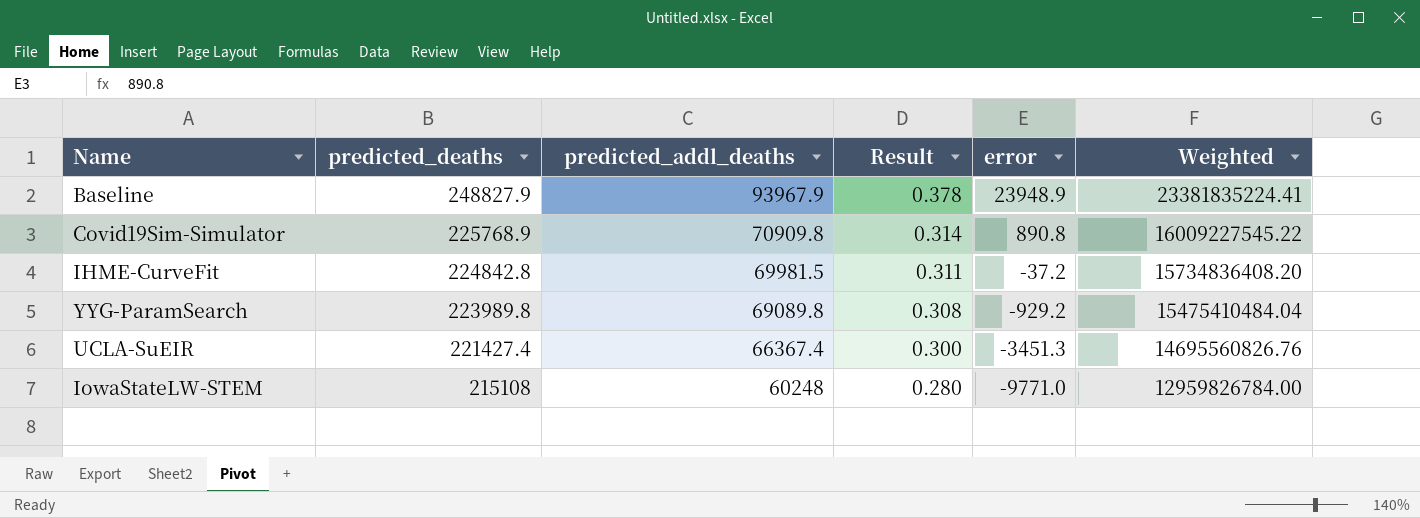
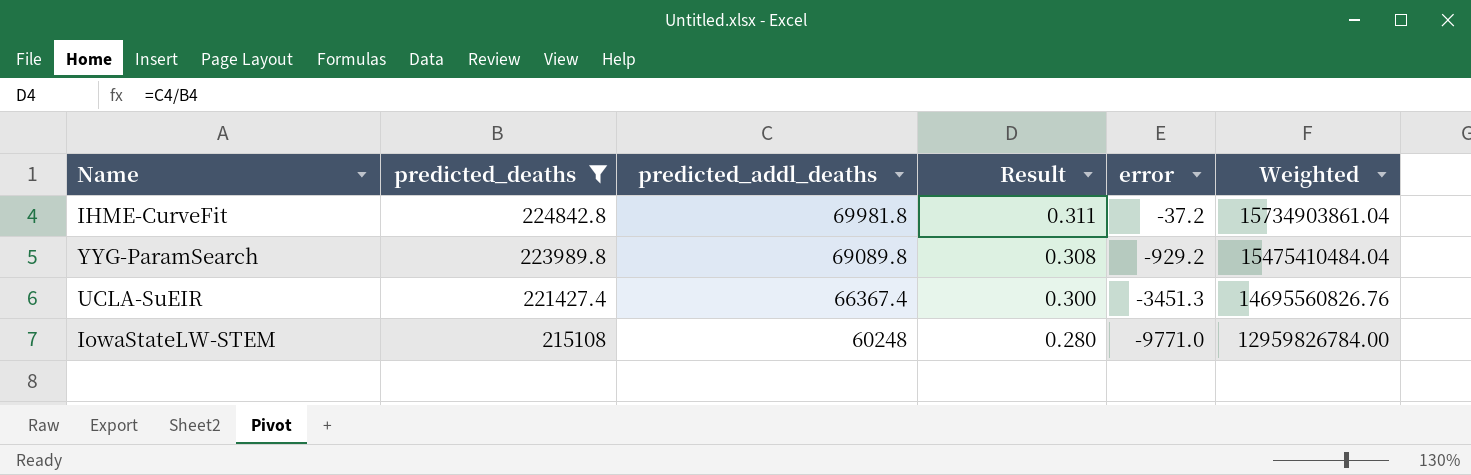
filter: none -> predicted_deaths <= 224842.8
IHME-CurveFit | predicted_addl_deaths: 69981.5 -> 69981.8
IHME-CurveFit | Weighted: 15734836408.20 -> 15734903861.04

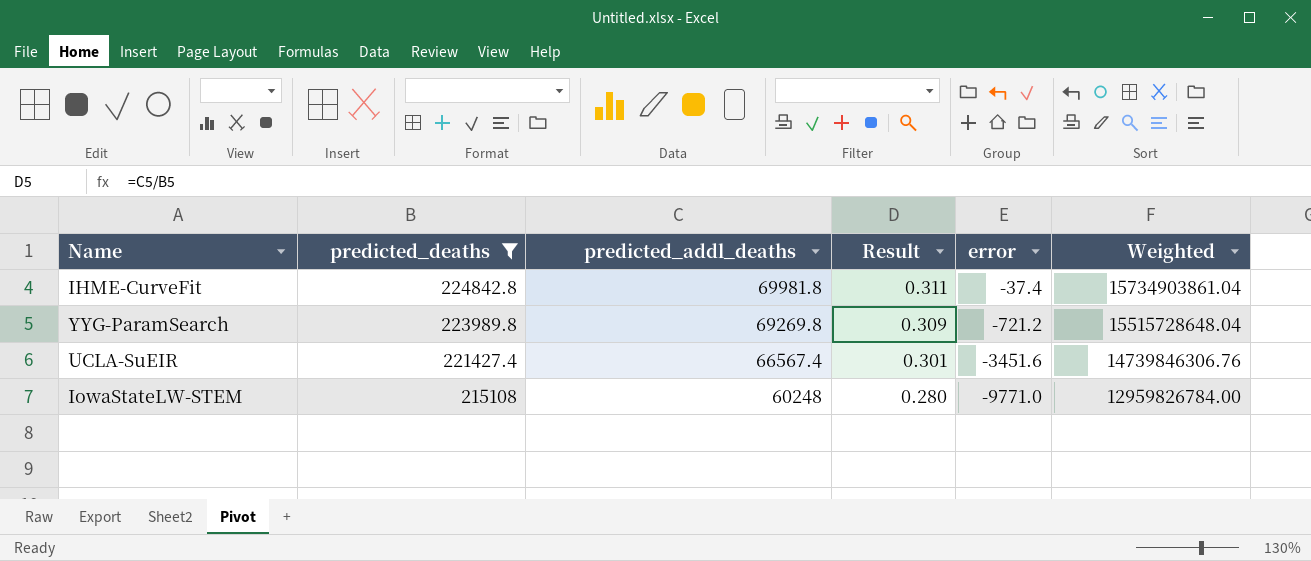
IHME-CurveFit | error: -37.2 -> -37.4
YYG-ParamSearch | predicted_addl_deaths: 69089.8 -> 69269.8
YYG-ParamSearch | Result: 0.308 -> 0.309
YYG-ParamSearch | error: -929.2 -> -721.2
YYG-ParamSearch | Weighted: 15475410484.04 -> 15515728648.04
UCLA-SuEIR | predicted_addl_deaths: 66367.4 -> 66567.4
UCLA-SuEIR | Result: 0.300 -> 0.301
UCLA-SuEIR | error: -3451.3 -> -3451.6
UCLA-SuEIR | Weighted: 14695560826.76 -> 14739846306.76

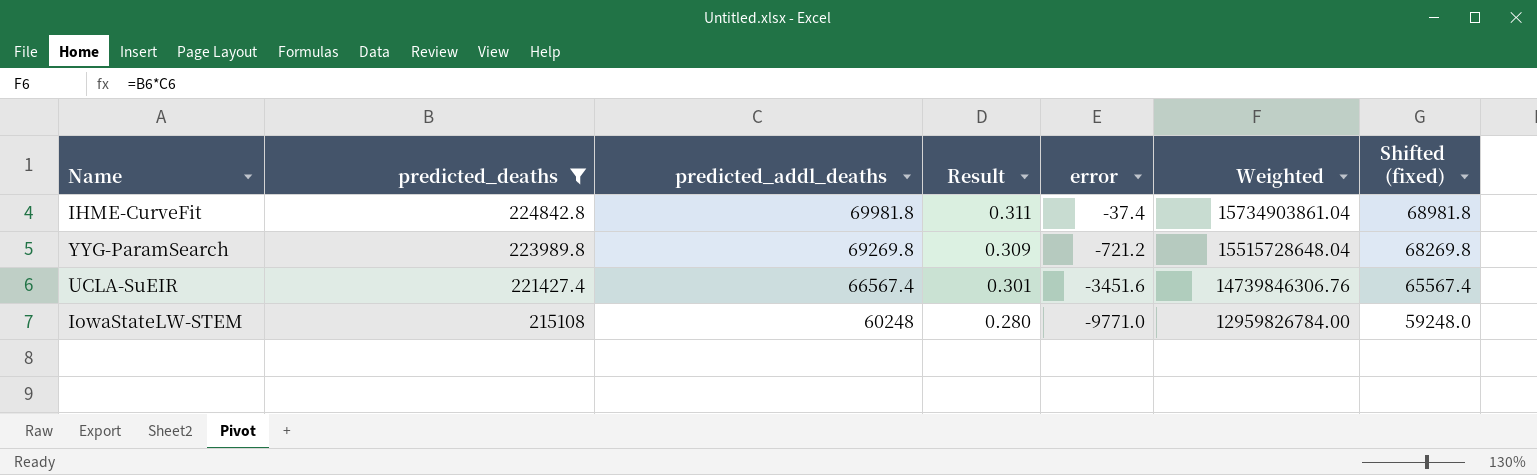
column Shifted (fixed) | formula: none -> [predicted_addl_deaths] - 1000

